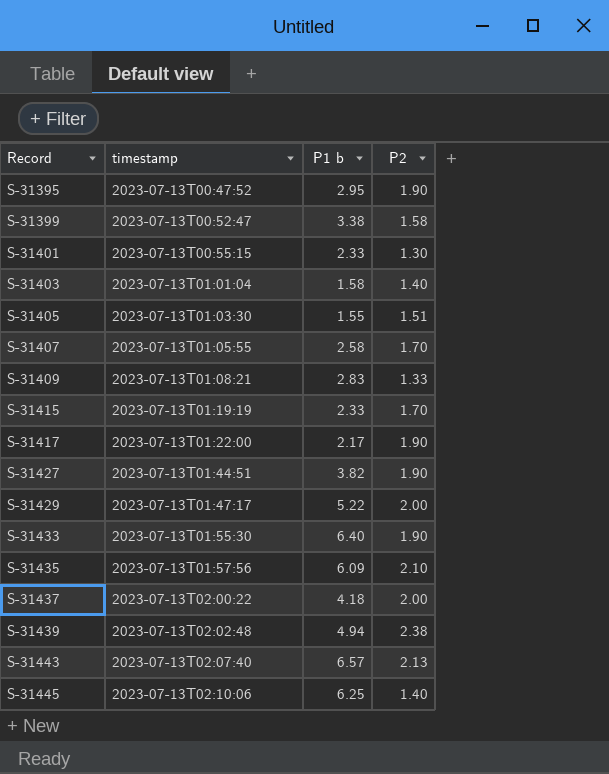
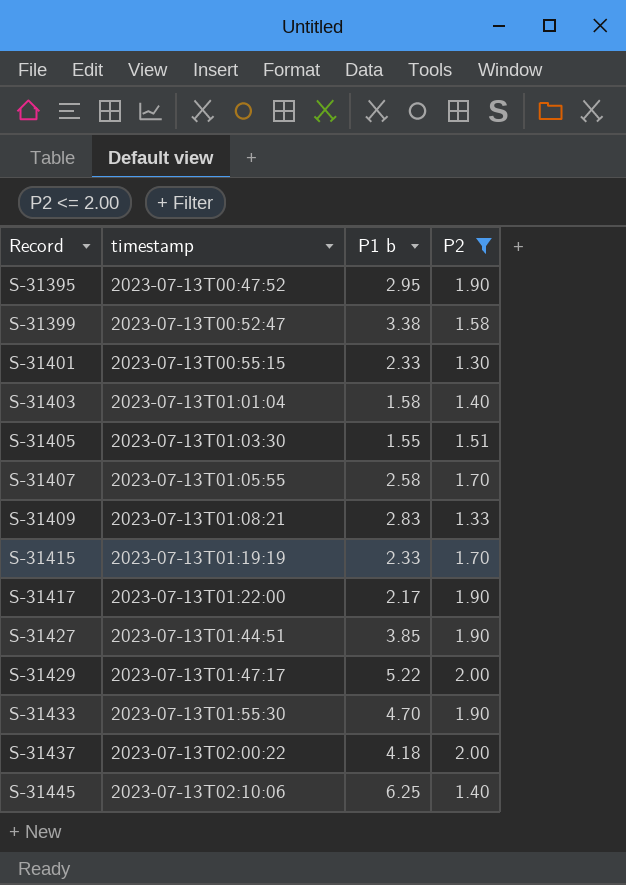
filter: none -> P2 <= 2.00
S-31427 | P1 b: 3.82 -> 3.85
S-31433 | P1 b: 6.40 -> 4.70

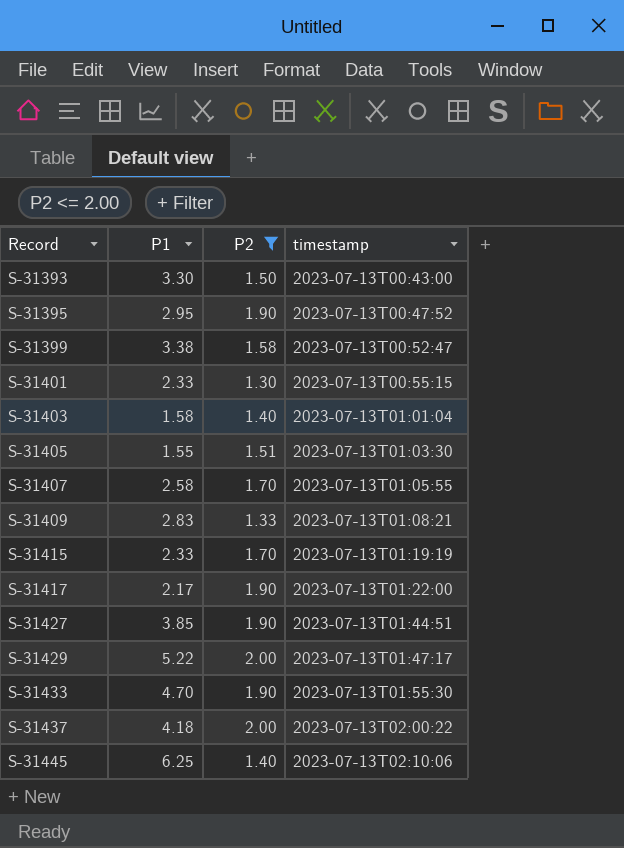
column name: P1 b -> P1
column timestamp | position: 2 -> 4
row S-31393: none -> 3.30 | 1.50 | 2023-07-13T00:43:00

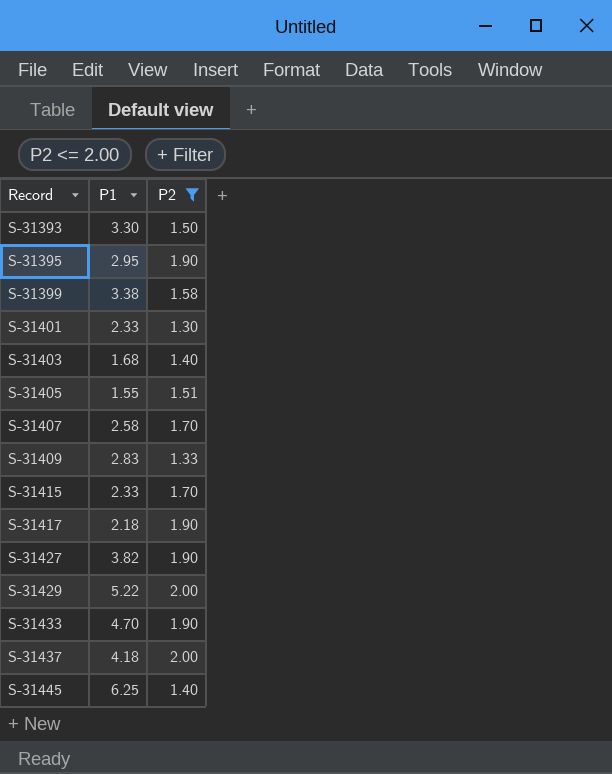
column timestamp | position: 4 -> none
S-31403 | P1: 1.58 -> 1.68
S-31417 | P1: 2.17 -> 2.18
S-31427 | P1: 3.85 -> 3.82

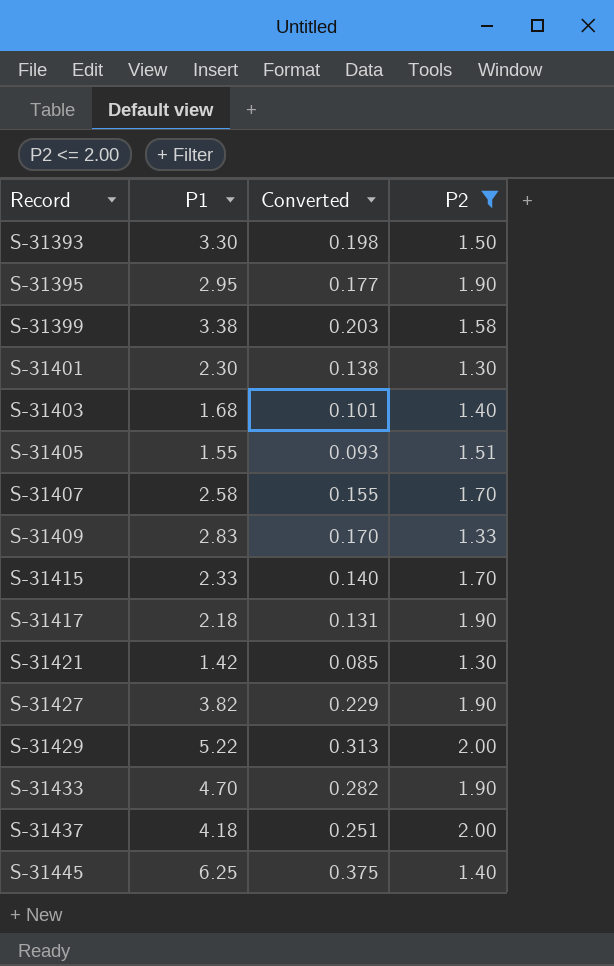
column Converted | formula: none -> [P1] * 0.06
S-31401 | P1: 2.33 -> 2.30
row S-31421: none -> 1.42 | 0.085 | 1.30

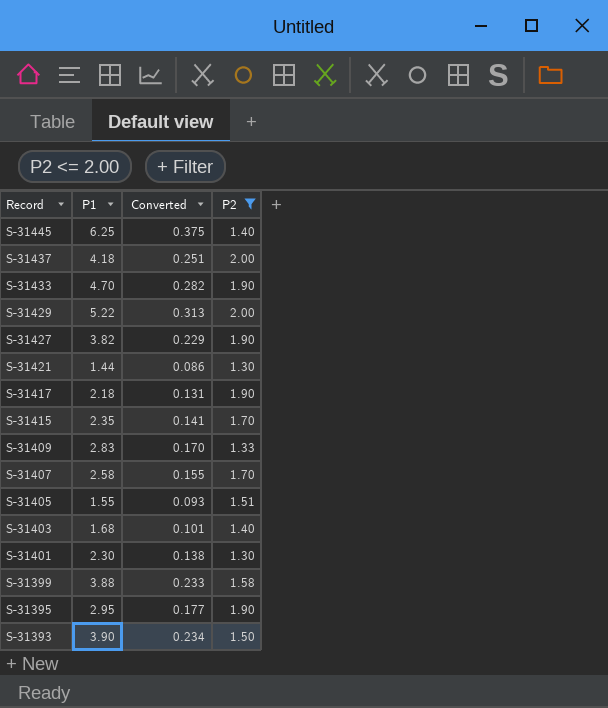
row order: Record ascending -> Record descending
S-31421 | P1: 1.42 -> 1.44
S-31421 | Converted: 0.085 -> 0.086
S-31415 | P1: 2.33 -> 2.35
S-31415 | Converted: 0.140 -> 0.141
S-31399 | P1: 3.38 -> 3.88
S-31399 | Converted: 0.203 -> 0.233
S-31393 | P1: 3.30 -> 3.90
S-31393 | Converted: 0.198 -> 0.234

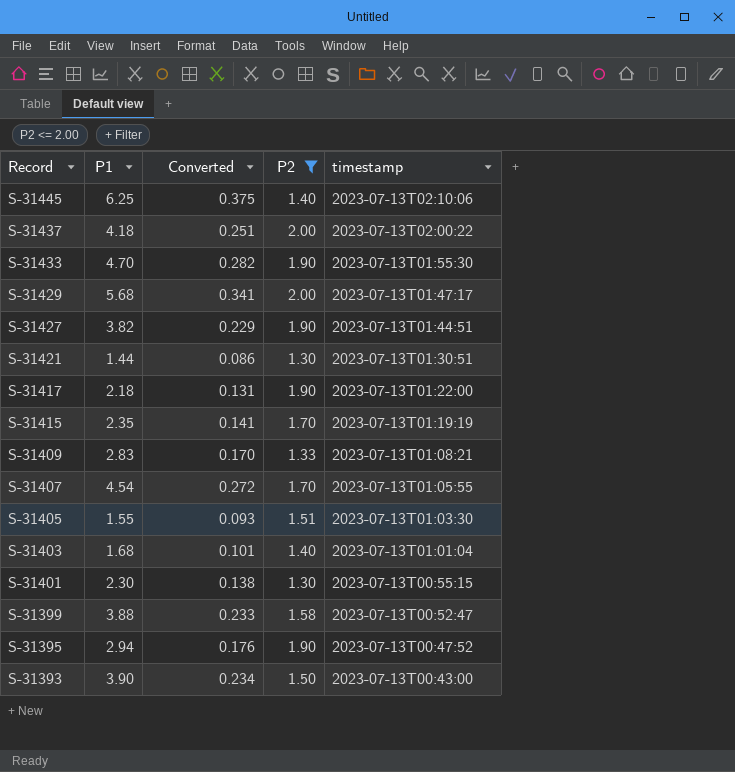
column timestamp | position: none -> 5
S-31429 | P1: 5.22 -> 5.68
S-31429 | Converted: 0.313 -> 0.341
S-31407 | P1: 2.58 -> 4.54
S-31407 | Converted: 0.155 -> 0.272
S-31395 | P1: 2.95 -> 2.94
S-31395 | Converted: 0.177 -> 0.176

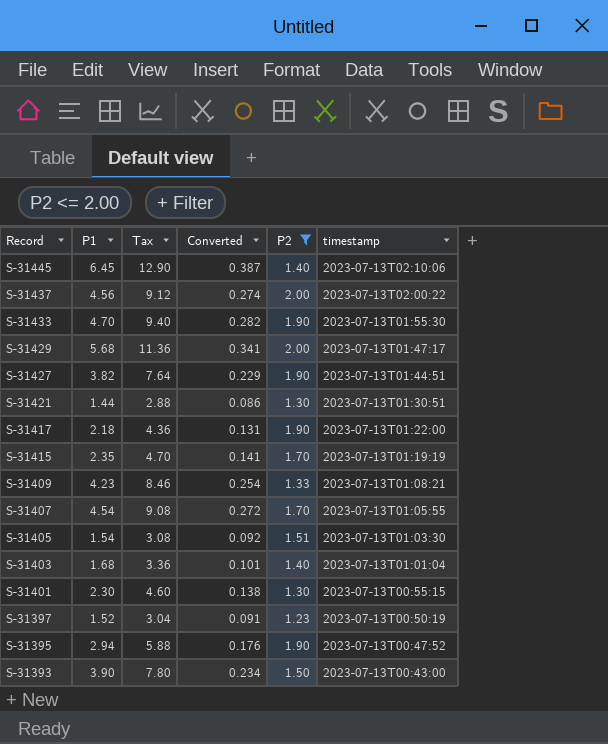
column Tax | formula: none -> [P1] * 2
row S-31399: 3.88 | 0.233 | 1.58 | 2023-07-13T00:52:47 -> none
S-31445 | P1: 6.25 -> 6.45
S-31445 | Converted: 0.375 -> 0.387
S-31437 | P1: 4.18 -> 4.56
S-31437 | Converted: 0.251 -> 0.274
S-31409 | P1: 2.83 -> 4.23
S-31409 | Converted: 0.170 -> 0.254
S-31405 | P1: 1.55 -> 1.54
S-31405 | Converted: 0.093 -> 0.092
row S-31397: none -> 1.52 | 3.04 | 0.091 | 1.23 | 2023-07-13T00:50:19

